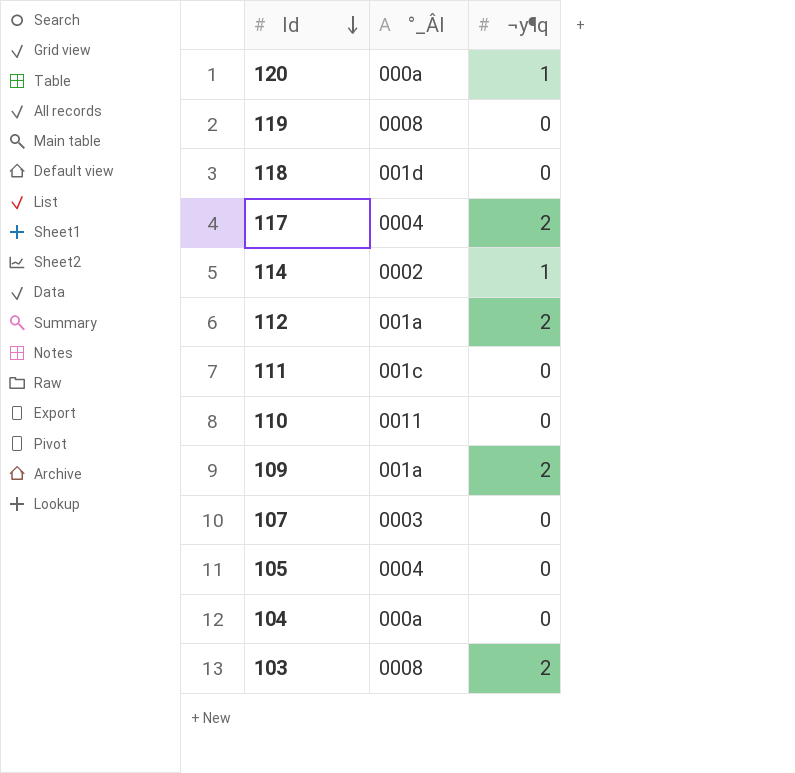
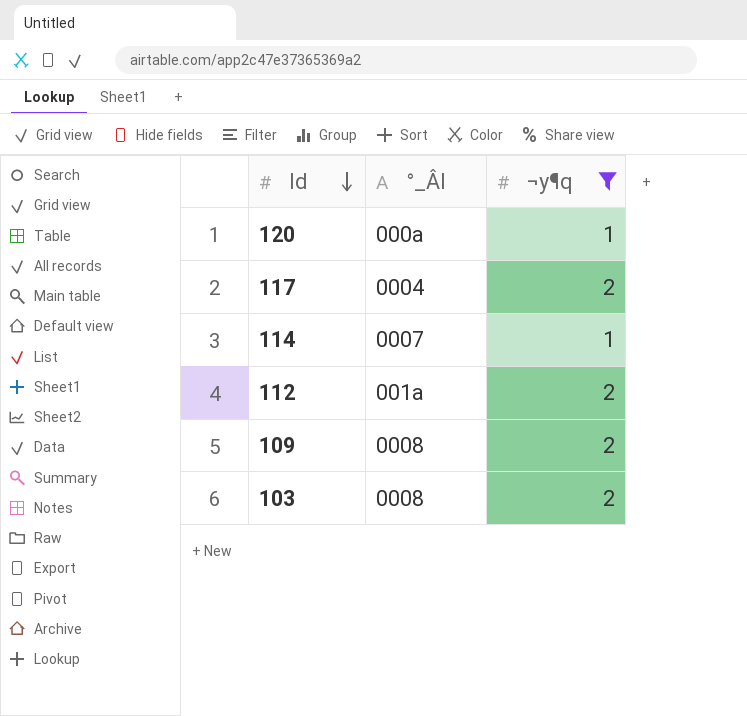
filter: none -> ¬y¶q != 0
114 | °_ÂI: 0002 -> 0007
109 | °_ÂI: 001a -> 0008

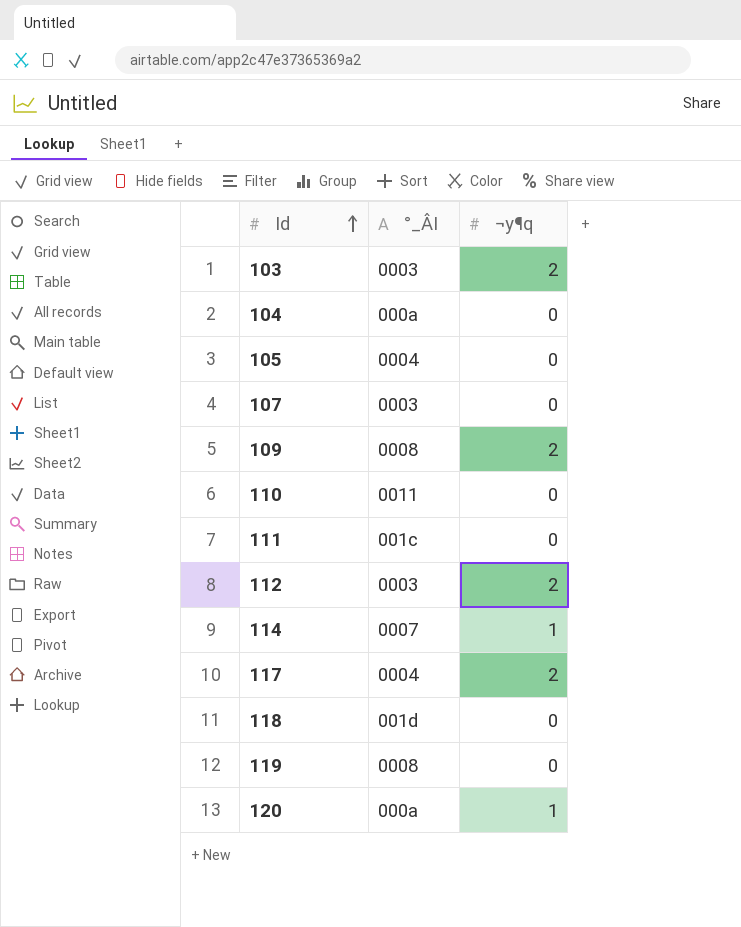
filter: ¬y¶q != 0 -> none
row order: Id descending -> Id ascending
103 | °_ÂI: 0008 -> 0003
112 | °_ÂI: 001a -> 0003

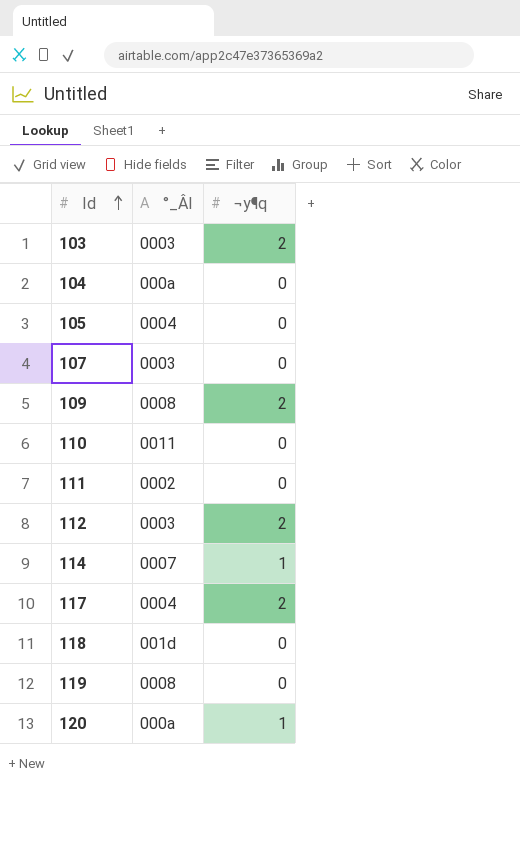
111 | °_ÂI: 001c -> 0002

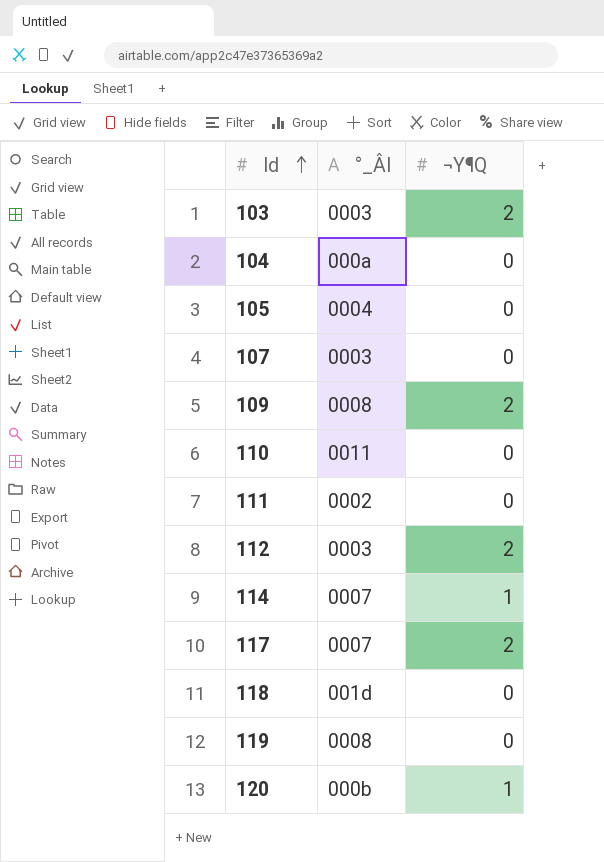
column name: ¬y¶q -> ¬Y¶Q
117 | °_ÂI: 0004 -> 0007
120 | °_ÂI: 000a -> 000b

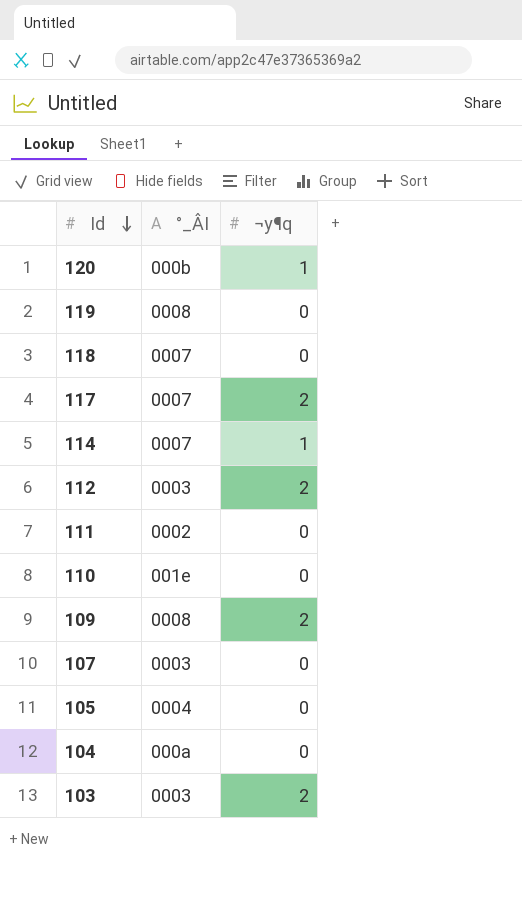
row order: Id ascending -> Id descending
column name: ¬Y¶Q -> ¬y¶q
118 | °_ÂI: 001d -> 0007
110 | °_ÂI: 0011 -> 001e

